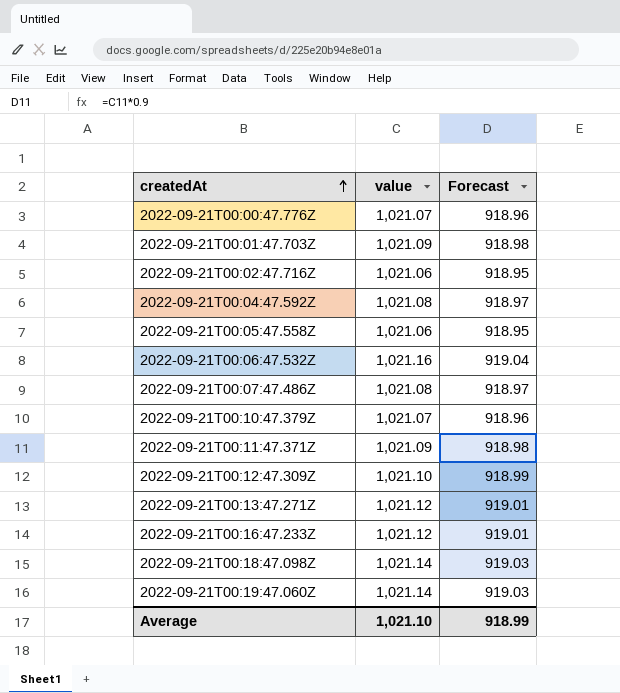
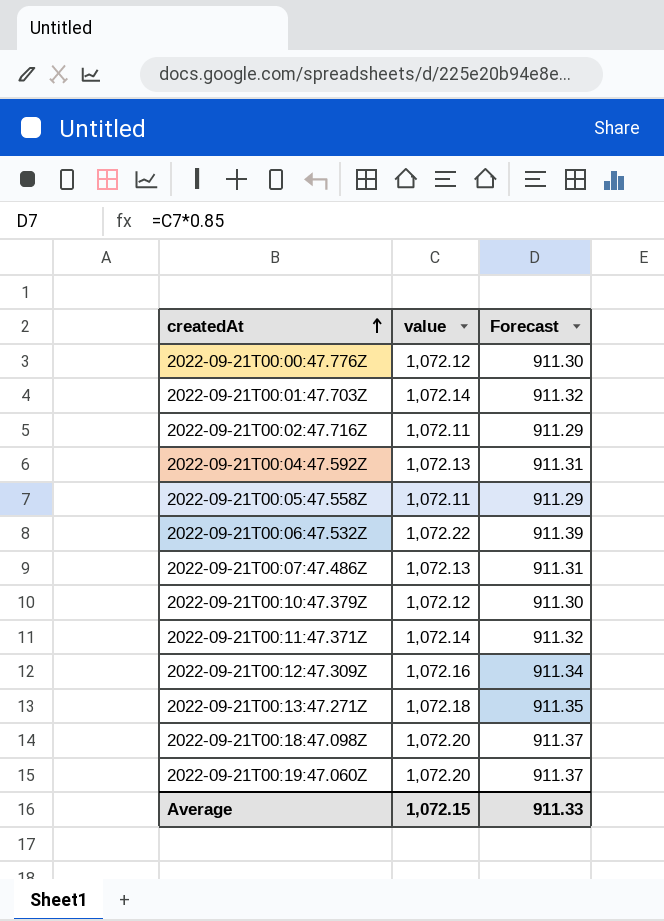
column Forecast | formula: [value] * 0.9 -> [value] * 0.85
row 2022-09-21T00:16:47.233Z: 1,021.12 | 919.01 -> none
2022-09-21T00:00:47.776Z | value: 1,021.07 -> 1,072.12
2022-09-21T00:01:47.703Z | value: 1,021.09 -> 1,072.14
2022-09-21T00:02:47.716Z | value: 1,021.06 -> 1,072.11
2022-09-21T00:04:47.592Z | value: 1,021.08 -> 1,072.13
2022-09-21T00:05:47.558Z | value: 1,021.06 -> 1,072.11
2022-09-21T00:06:47.532Z | value: 1,021.16 -> 1,072.22
2022-09-21T00:07:47.486Z | value: 1,021.08 -> 1,072.13
2022-09-21T00:10:47.379Z | value: 1,021.07 -> 1,072.12
2022-09-21T00:11:47.371Z | value: 1,021.09 -> 1,072.14
2022-09-21T00:12:47.309Z | value: 1,021.10 -> 1,072.16
2022-09-21T00:13:47.271Z | value: 1,021.12 -> 1,072.18
2022-09-21T00:18:47.098Z | value: 1,021.14 -> 1,072.20
2022-09-21T00:19:47.060Z | value: 1,021.14 -> 1,072.20
Average | value: 1,021.10 -> 1,072.15
Average | Forecast: 918.99 -> 911.33

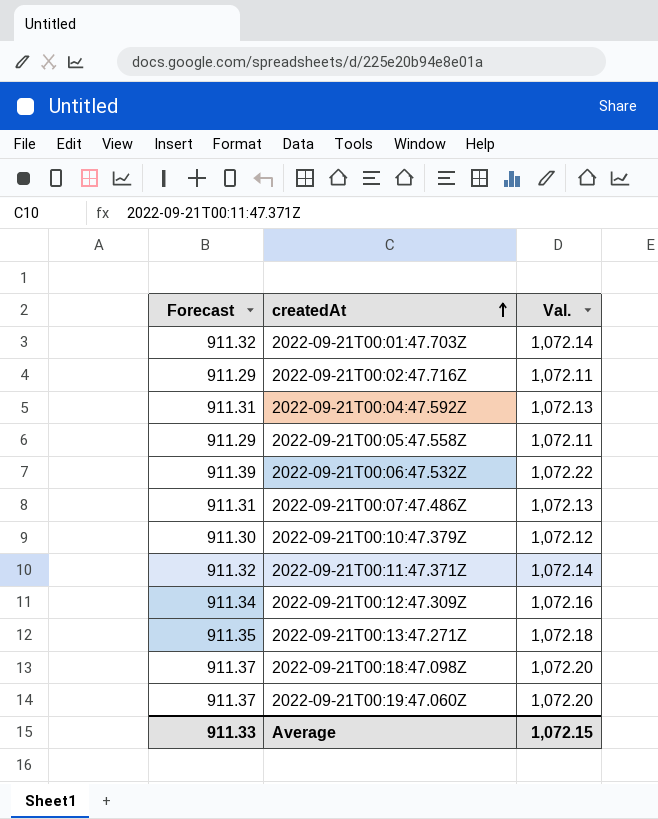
column Forecast | position: 3 -> 1
column name: value -> Val.
row 2022-09-21T00:00:47.776Z: 1,072.12 | 911.30 -> none

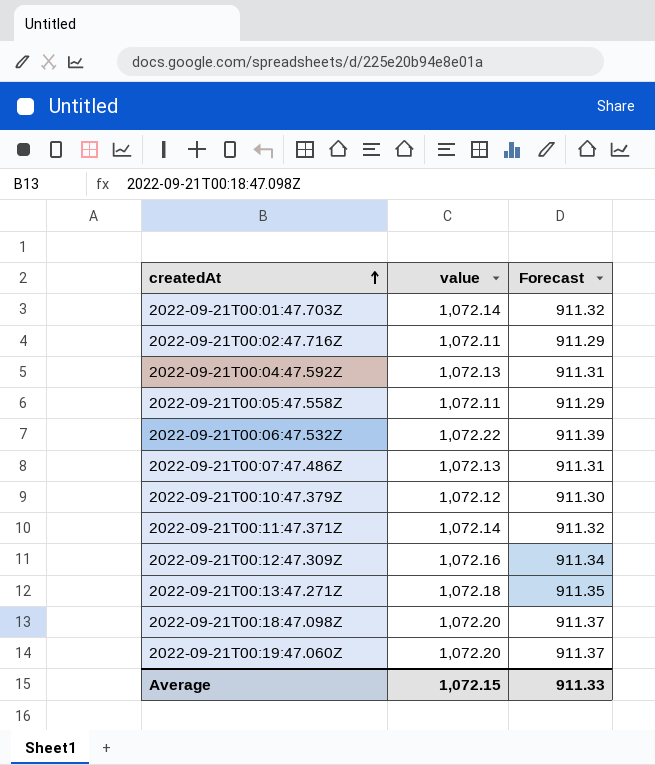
column name: Val. -> value
column Forecast | position: 1 -> 3

